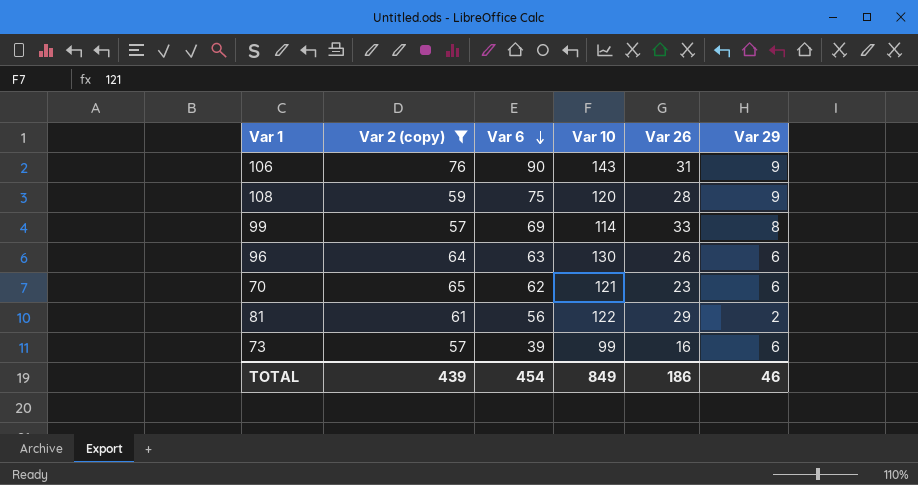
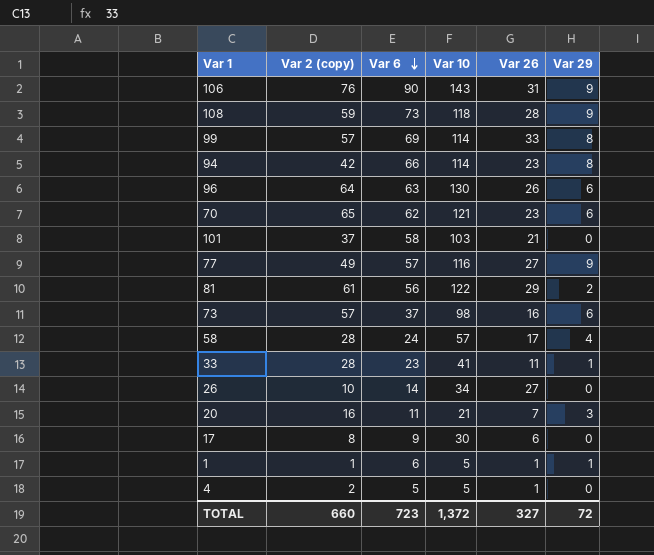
filter: Var 2 (copy) >= 57 -> none
108 | Var 6: 75 -> 73
108 | Var 10: 120 -> 118
73 | Var 6: 39 -> 37
73 | Var 10: 99 -> 98
TOTAL | Var 2 (copy): 439 -> 660
TOTAL | Var 6: 454 -> 723
TOTAL | Var 10: 849 -> 1,372
TOTAL | Var 26: 186 -> 327
TOTAL | Var 29: 46 -> 72

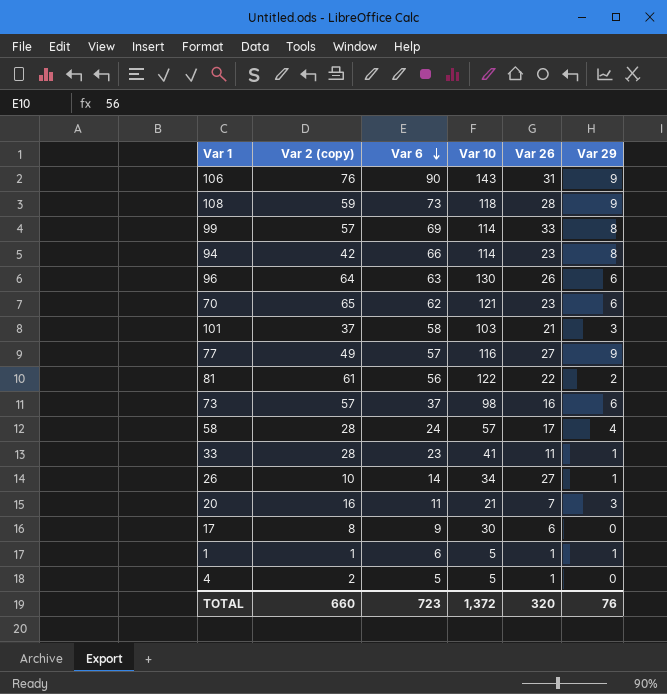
101 | Var 29: 0 -> 3
81 | Var 26: 29 -> 22
26 | Var 29: 0 -> 1
TOTAL | Var 26: 327 -> 320
TOTAL | Var 29: 72 -> 76

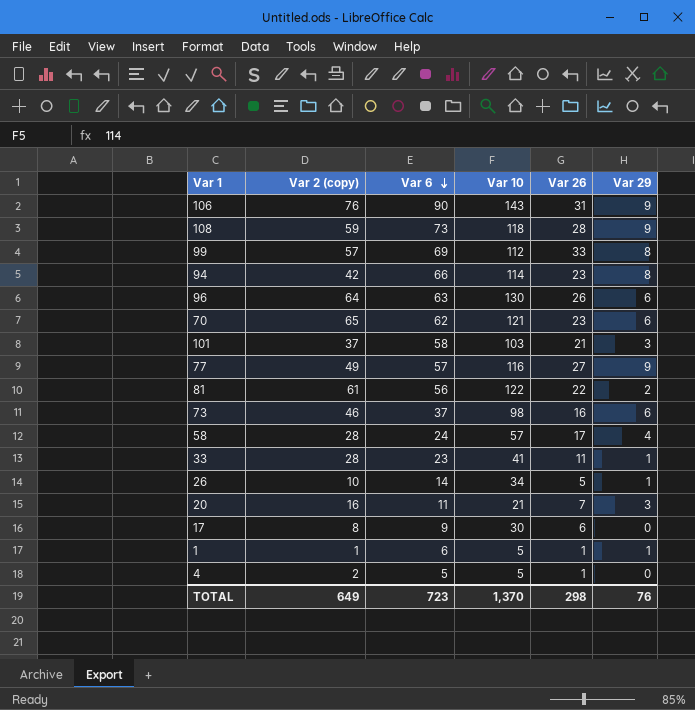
99 | Var 10: 114 -> 112
73 | Var 2 (copy): 57 -> 46
26 | Var 26: 27 -> 5
TOTAL | Var 2 (copy): 660 -> 649
TOTAL | Var 10: 1,372 -> 1,370
TOTAL | Var 26: 320 -> 298

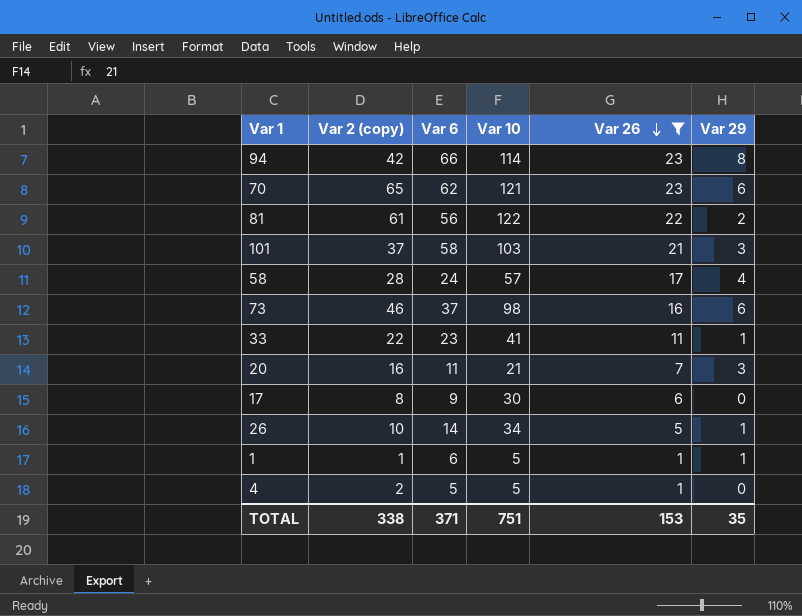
filter: none -> Var 26 <= 23
row order: Var 6 descending -> Var 26 descending
33 | Var 2 (copy): 28 -> 22
TOTAL | Var 2 (copy): 649 -> 338
TOTAL | Var 6: 723 -> 371
TOTAL | Var 10: 1,370 -> 751
TOTAL | Var 26: 298 -> 153
TOTAL | Var 29: 76 -> 35

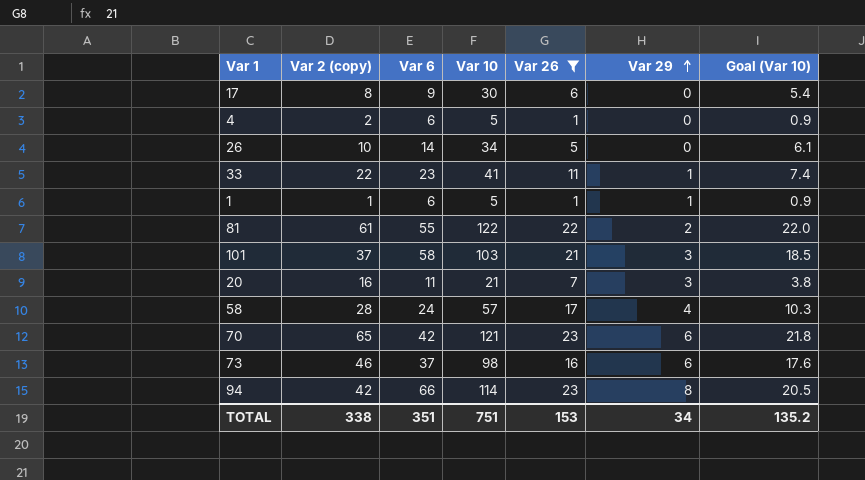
row order: Var 26 descending -> Var 29 ascending
column Goal (Var 10) | formula: none -> [Var 10] * 0.18
4 | Var 6: 5 -> 6
26 | Var 29: 1 -> 0
81 | Var 6: 56 -> 55
70 | Var 6: 62 -> 42
TOTAL | Var 6: 371 -> 351
TOTAL | Var 29: 35 -> 34

